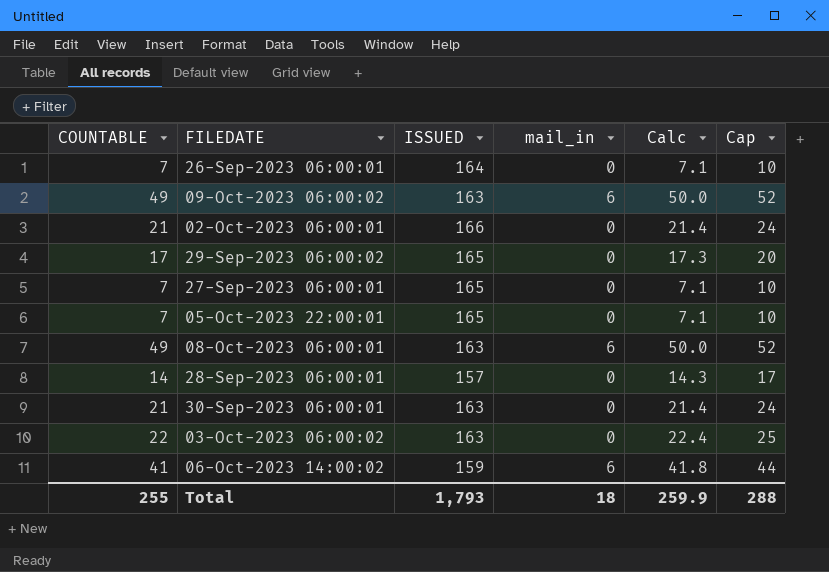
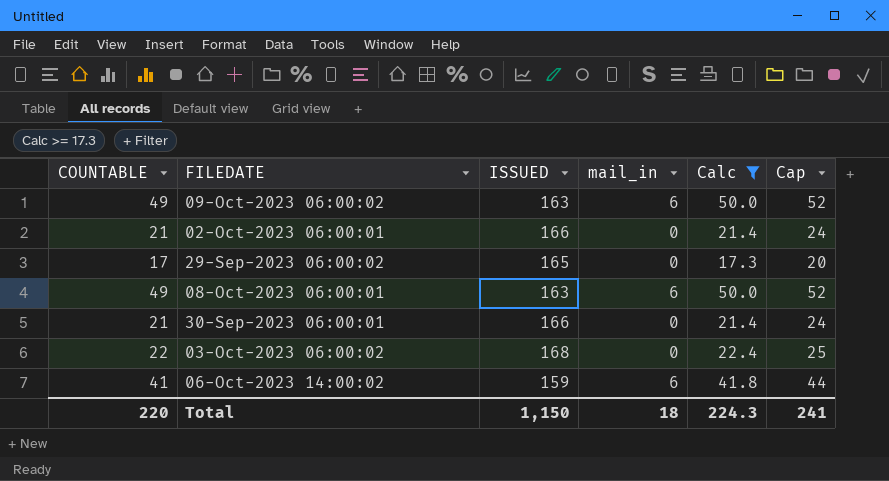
filter: none -> Calc >= 17.3
30-Sep-2023 06:00:01 | ISSUED: 163 -> 166
03-Oct-2023 06:00:02 | ISSUED: 163 -> 168
Total | COUNTABLE: 255 -> 220
Total | ISSUED: 1,793 -> 1,150
Total | Calc: 259.9 -> 224.3
Total | Cap: 288 -> 241

